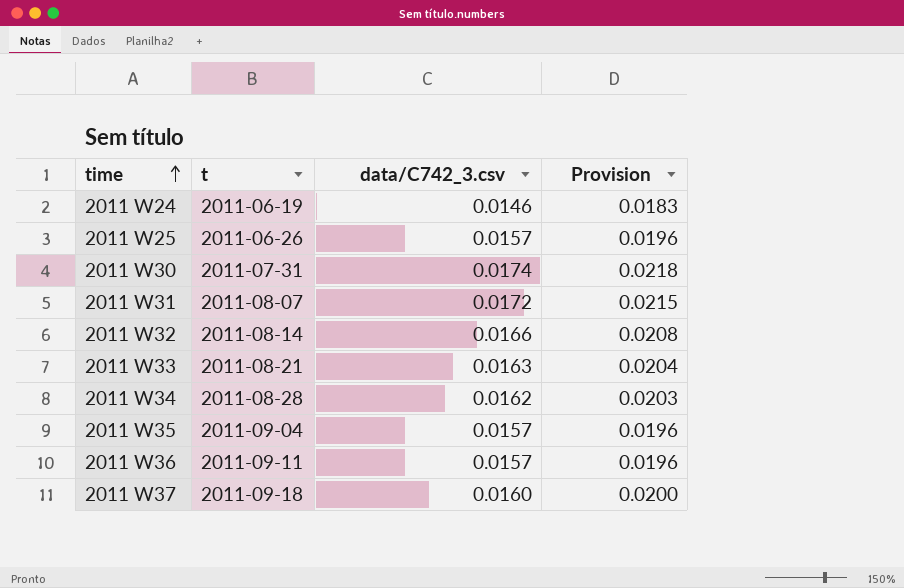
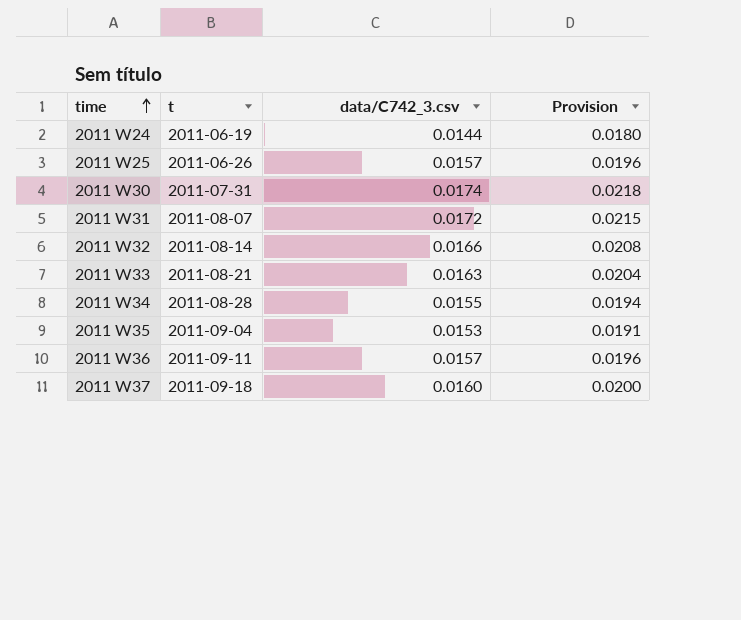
2011 W24 | data/C742_3.csv: 0.0146 -> 0.0144
2011 W24 | Provision: 0.0183 -> 0.0180
2011 W34 | data/C742_3.csv: 0.0162 -> 0.0155
2011 W34 | Provision: 0.0203 -> 0.0194
2011 W35 | data/C742_3.csv: 0.0157 -> 0.0153
2011 W35 | Provision: 0.0196 -> 0.0191

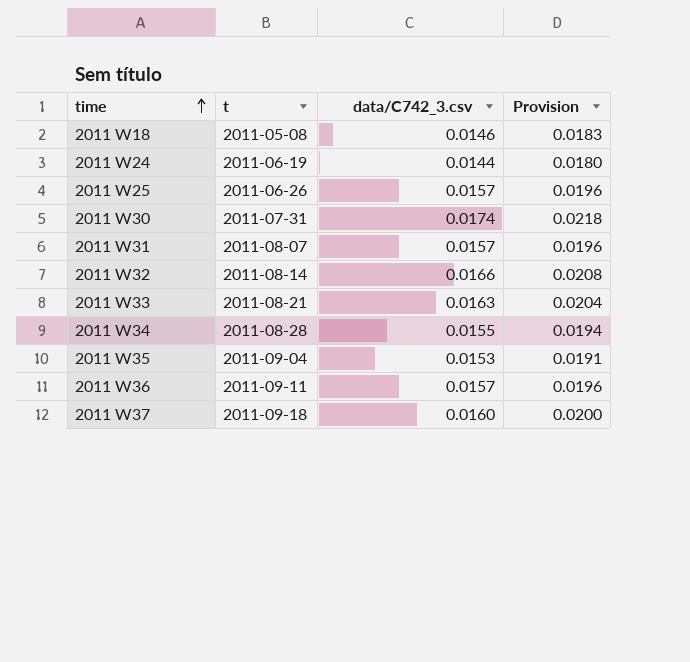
row 2011 W18: none -> 2011-05-08 | 0.0146 | 0.0183
2011 W31 | data/C742_3.csv: 0.0172 -> 0.0157
2011 W31 | Provision: 0.0215 -> 0.0196

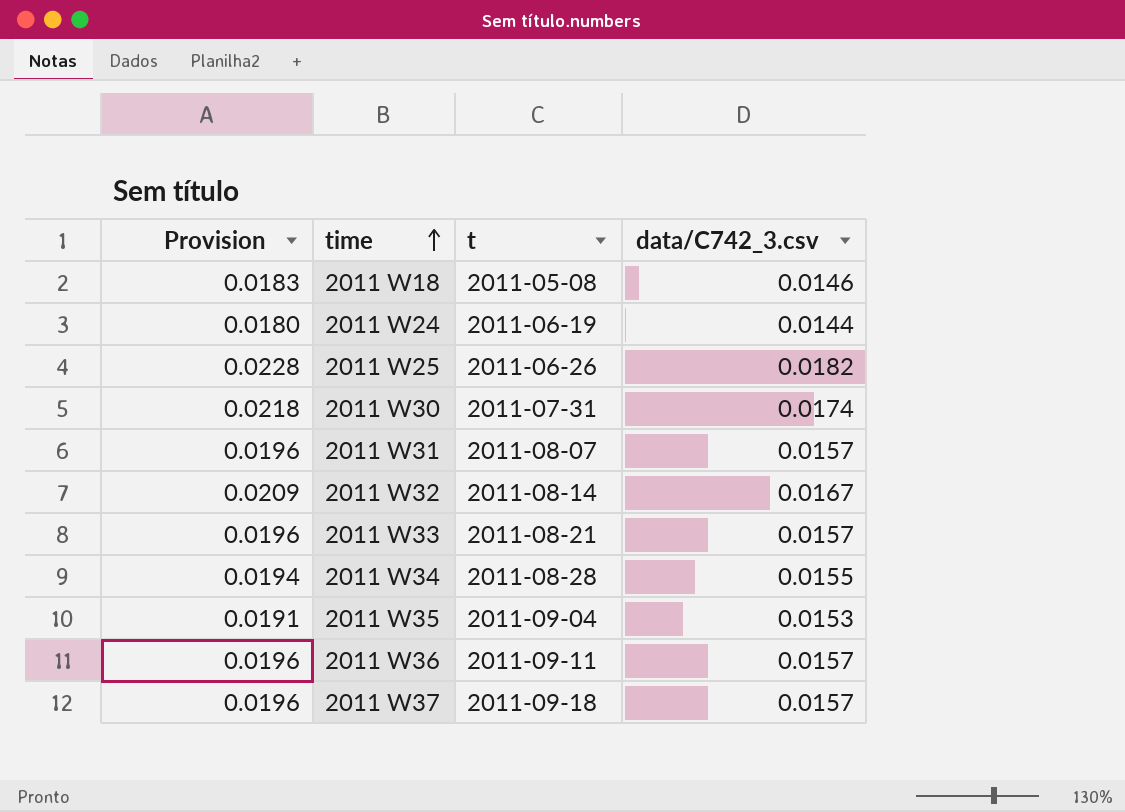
column Provision | position: 4 -> 1
2011 W25 | Provision: 0.0196 -> 0.0228
2011 W25 | data/C742_3.csv: 0.0157 -> 0.0182
2011 W32 | Provision: 0.0208 -> 0.0209
2011 W32 | data/C742_3.csv: 0.0166 -> 0.0167
2011 W33 | Provision: 0.0204 -> 0.0196
2011 W33 | data/C742_3.csv: 0.0163 -> 0.0157
2011 W37 | Provision: 0.0200 -> 0.0196
2011 W37 | data/C742_3.csv: 0.0160 -> 0.0157

